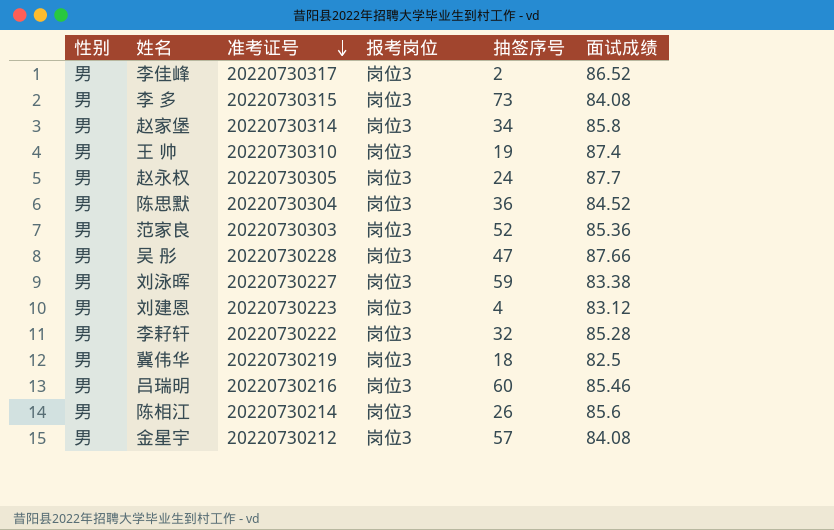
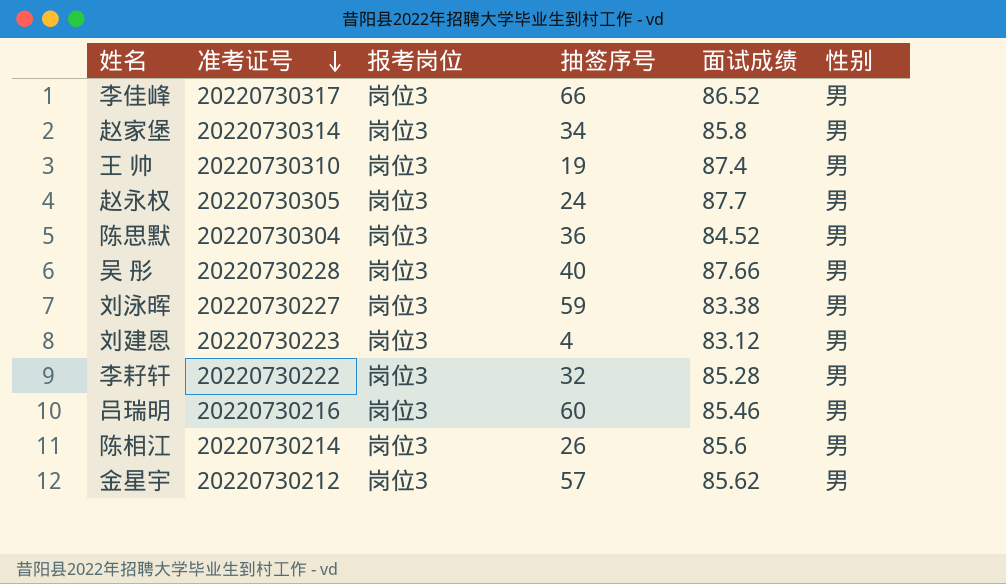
column 性别 | position: 1 -> 6
row 李 多: 男 | 20220730315 | 岗位3 | 73 | 84.08 -> none
row 范家良: 男 | 20220730303 | 岗位3 | 52 | 85.36 -> none
row 冀伟华: 男 | 20220730219 | 岗位3 | 18 | 82.5 -> none
李佳峰 | 抽签序号: 2 -> 66
吴 彤 | 抽签序号: 47 -> 40
金星宇 | 面试成绩: 84.08 -> 85.62

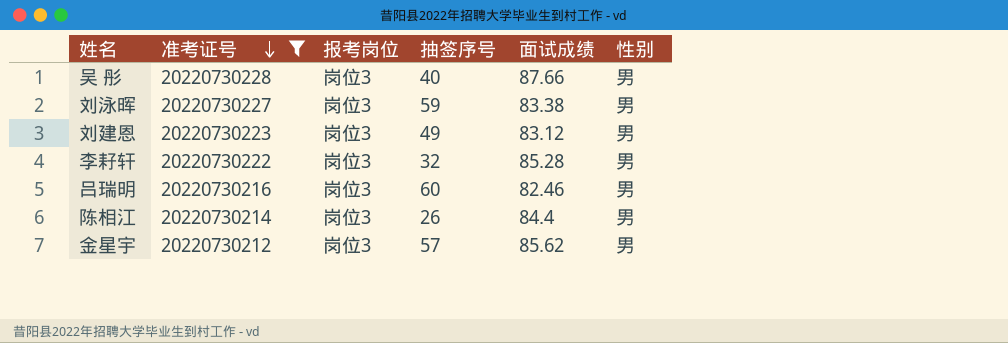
filter: none -> 准考证号 <= 20220730228
刘建恩 | 抽签序号: 4 -> 49
吕瑞明 | 面试成绩: 85.46 -> 82.46
陈相江 | 面试成绩: 85.6 -> 84.4

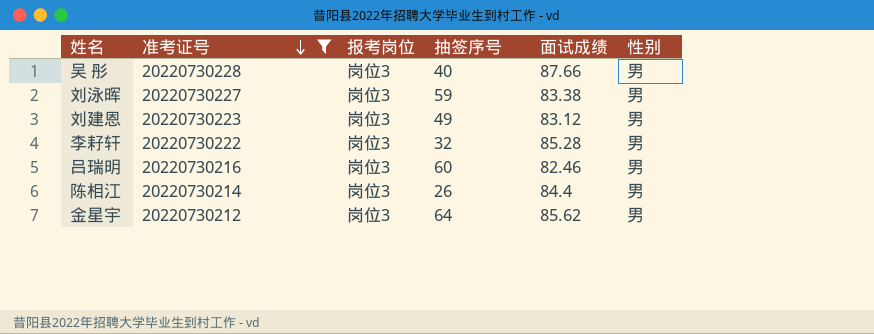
金星宇 | 抽签序号: 57 -> 64

